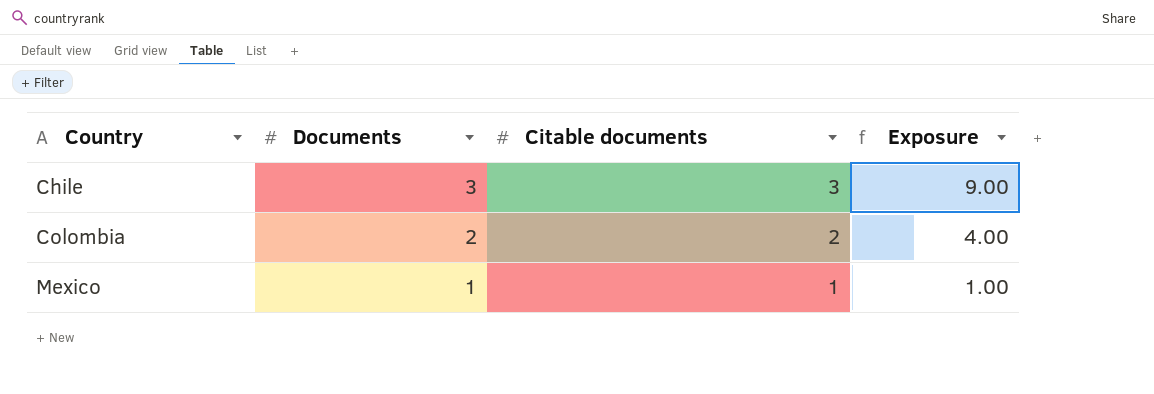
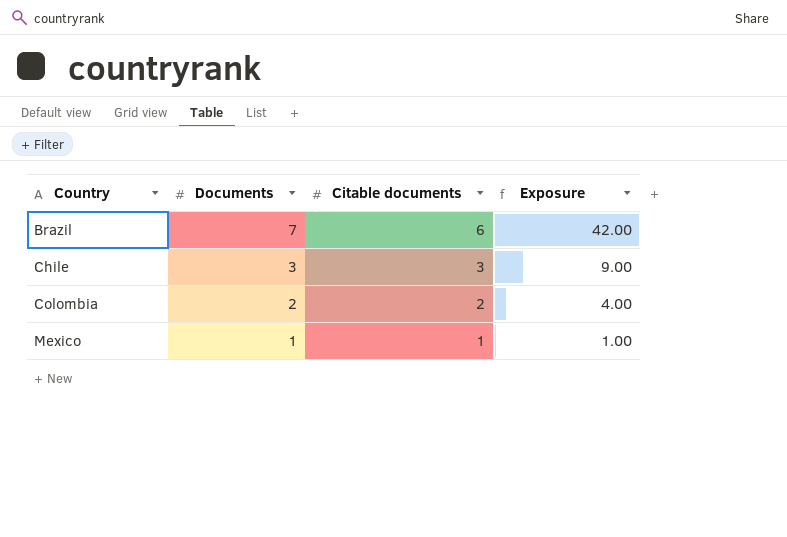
row Brazil: none -> 7 | 6 | 42.00

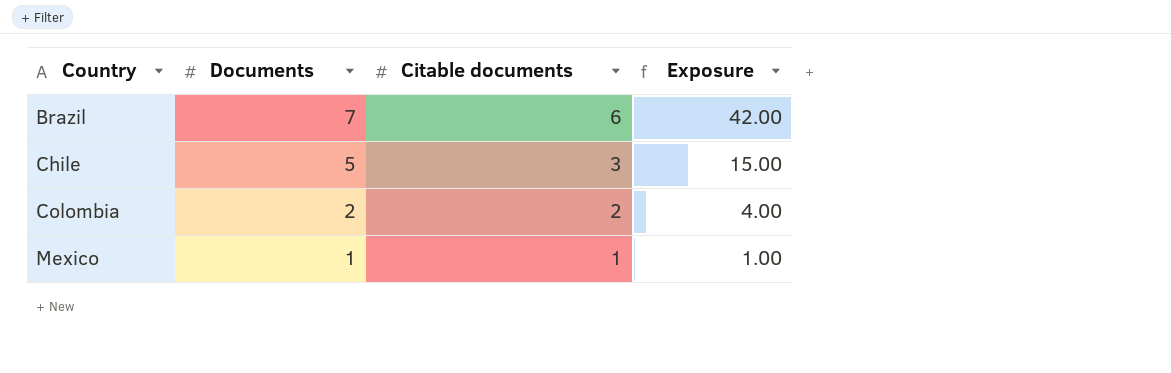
Chile | Documents: 3 -> 5
Chile | Exposure: 9.00 -> 15.00

